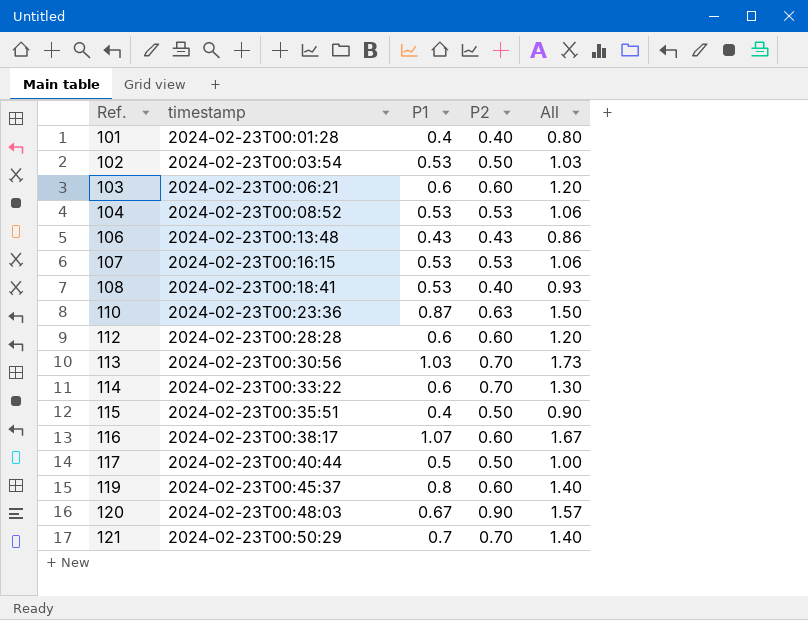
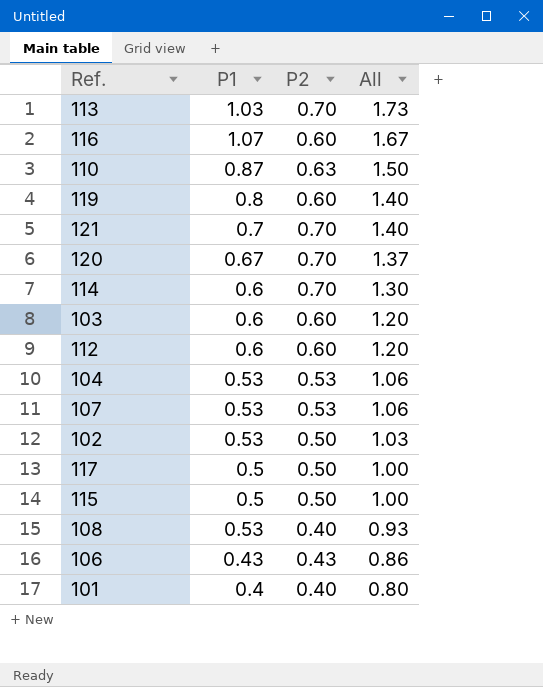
row order: Ref. ascending -> All descending
column timestamp | position: 2 -> none
120 | P2: 0.90 -> 0.70
120 | All: 1.57 -> 1.37
115 | P1: 0.4 -> 0.5
115 | All: 0.90 -> 1.00

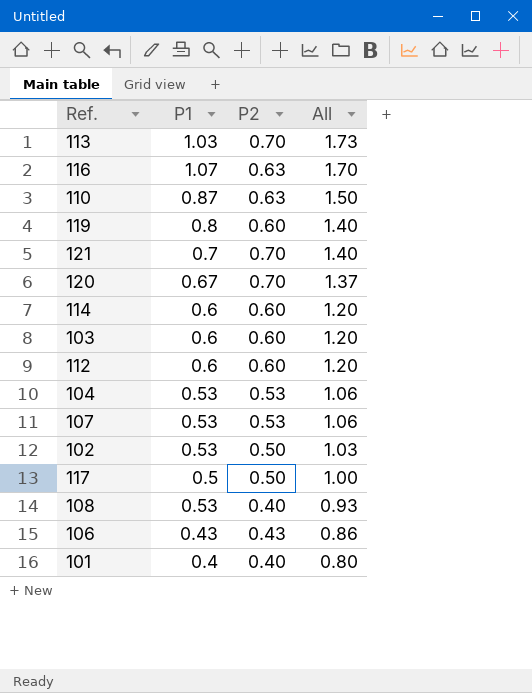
row 115: 0.5 | 0.50 | 1.00 -> none
116 | P2: 0.60 -> 0.63
116 | All: 1.67 -> 1.70
114 | P2: 0.70 -> 0.60
114 | All: 1.30 -> 1.20

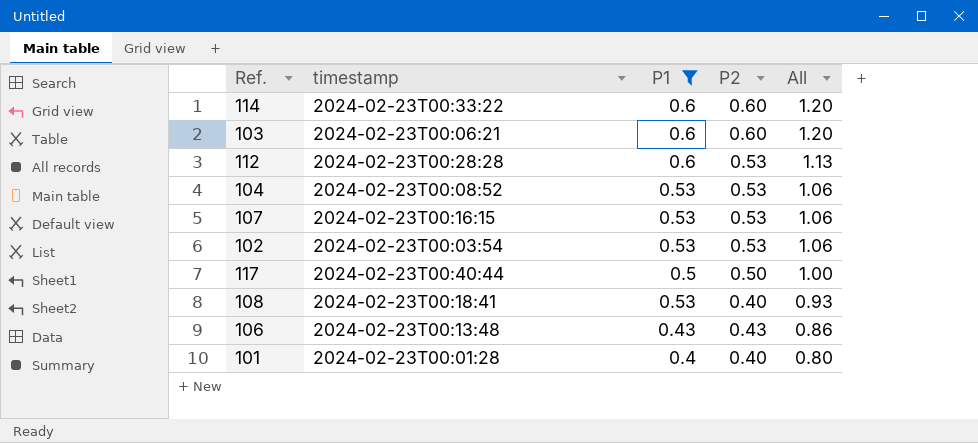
filter: none -> P1 <= 0.6
column timestamp | position: none -> 2
112 | P2: 0.60 -> 0.53
112 | All: 1.20 -> 1.13
102 | P2: 0.50 -> 0.53
102 | All: 1.03 -> 1.06

